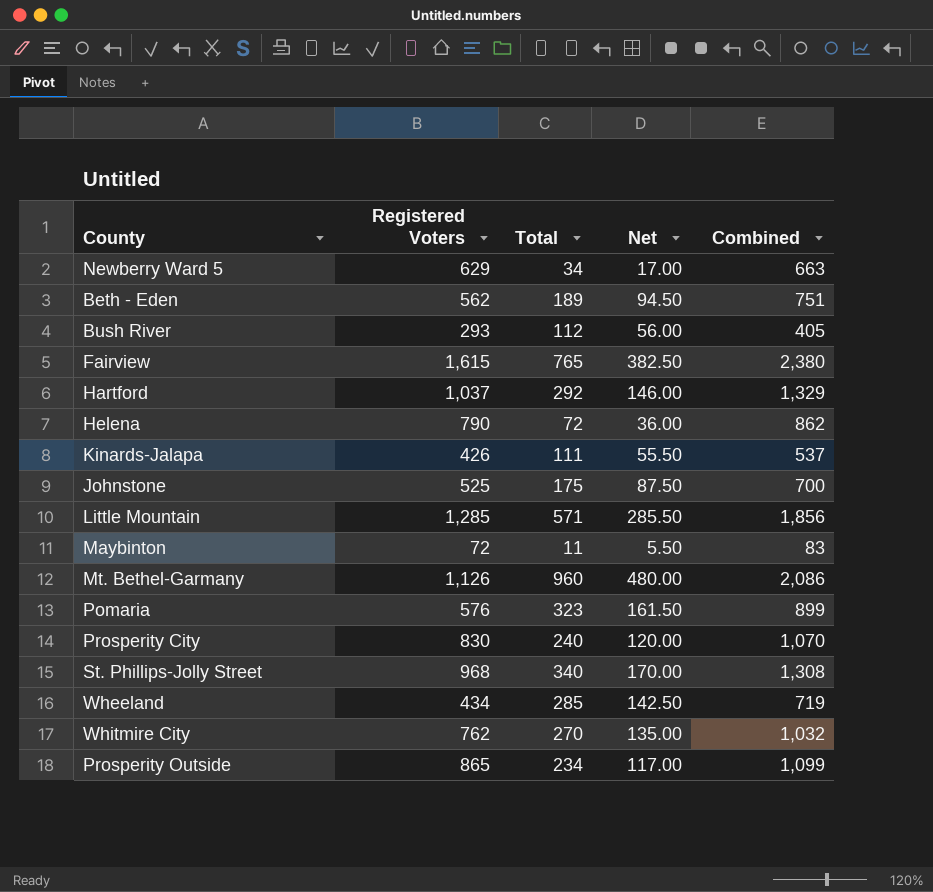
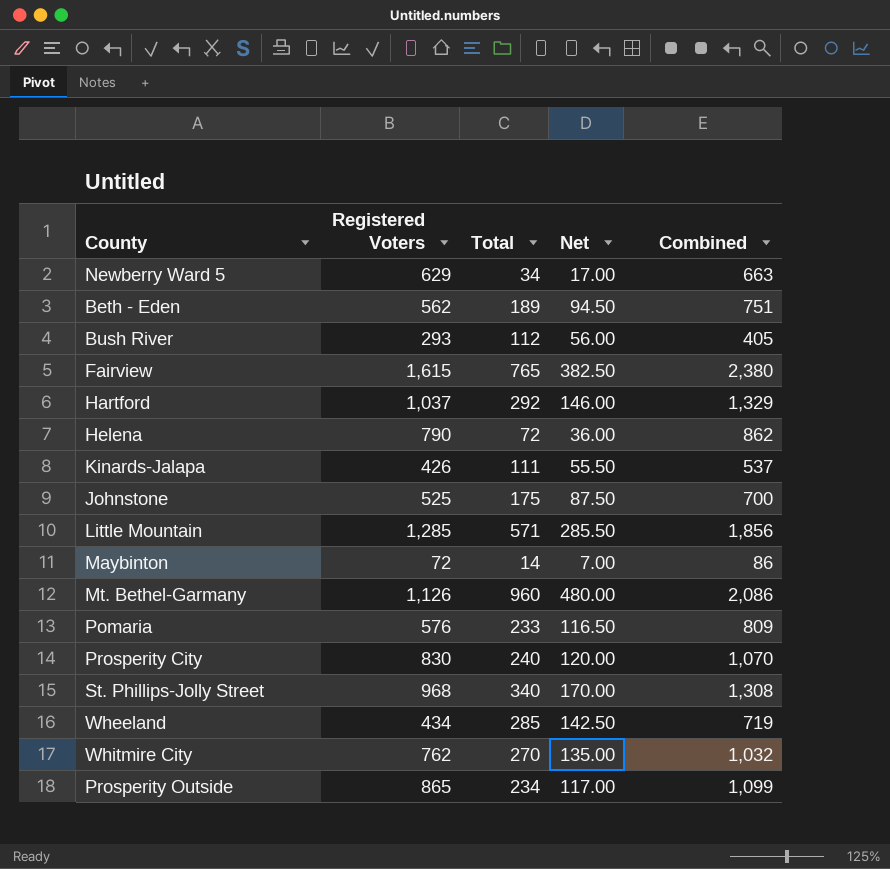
Maybinton | Total: 11 -> 14
Maybinton | Net: 5.50 -> 7.00
Maybinton | Combined: 83 -> 86
Pomaria | Total: 323 -> 233
Pomaria | Net: 161.50 -> 116.50
Pomaria | Combined: 899 -> 809

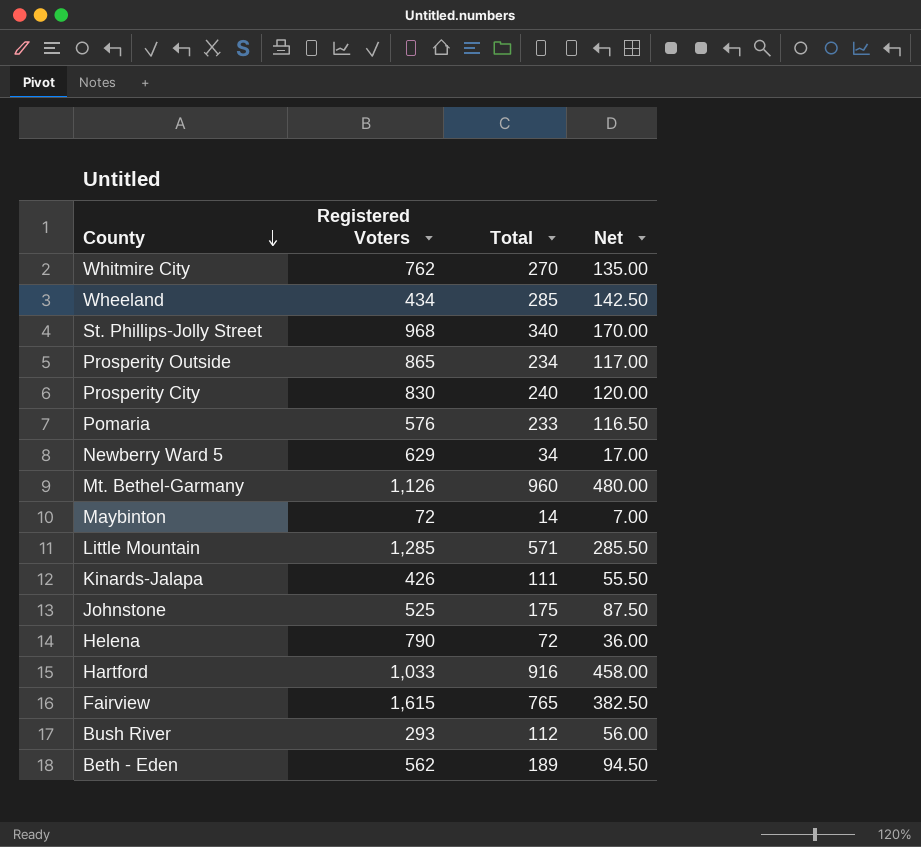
row order: none -> County descending
column Combined | formula: [Registered Voters] + [Total] -> none
Hartford | Registered Voters: 1,037 -> 1,033
Hartford | Total: 292 -> 916
Hartford | Net: 146.00 -> 458.00

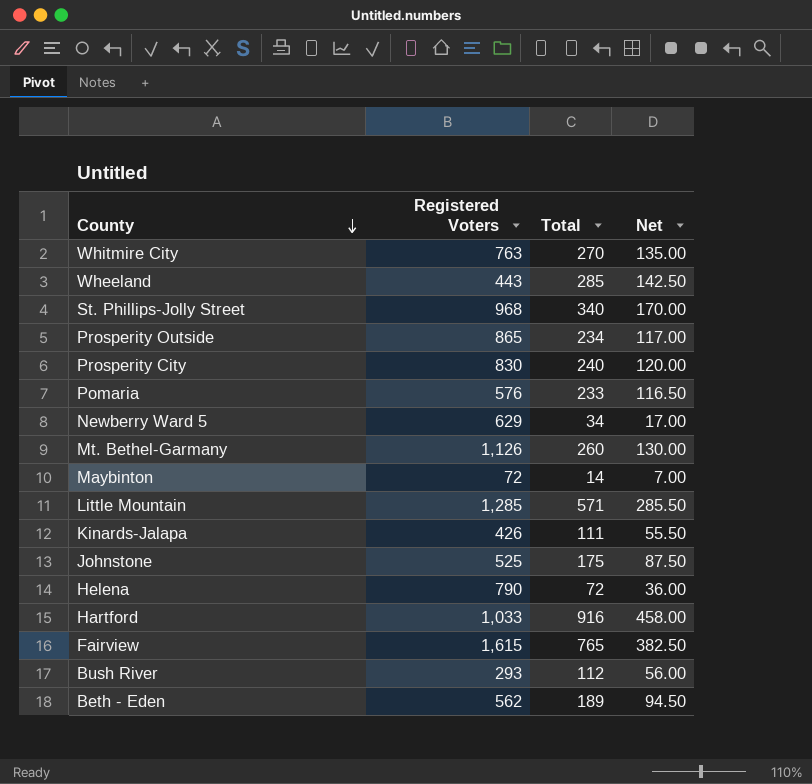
Whitmire City | Registered Voters: 762 -> 763
Wheeland | Registered Voters: 434 -> 443
Mt. Bethel-Garmany | Total: 960 -> 260
Mt. Bethel-Garmany | Net: 480.00 -> 130.00

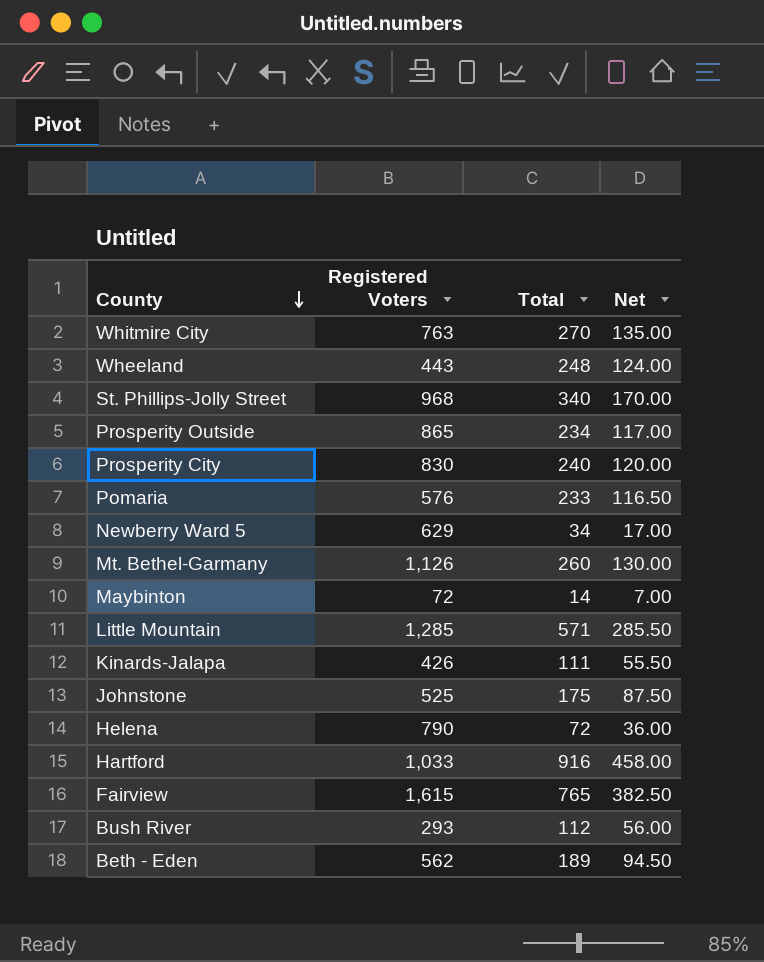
Wheeland | Total: 285 -> 248
Wheeland | Net: 142.50 -> 124.00

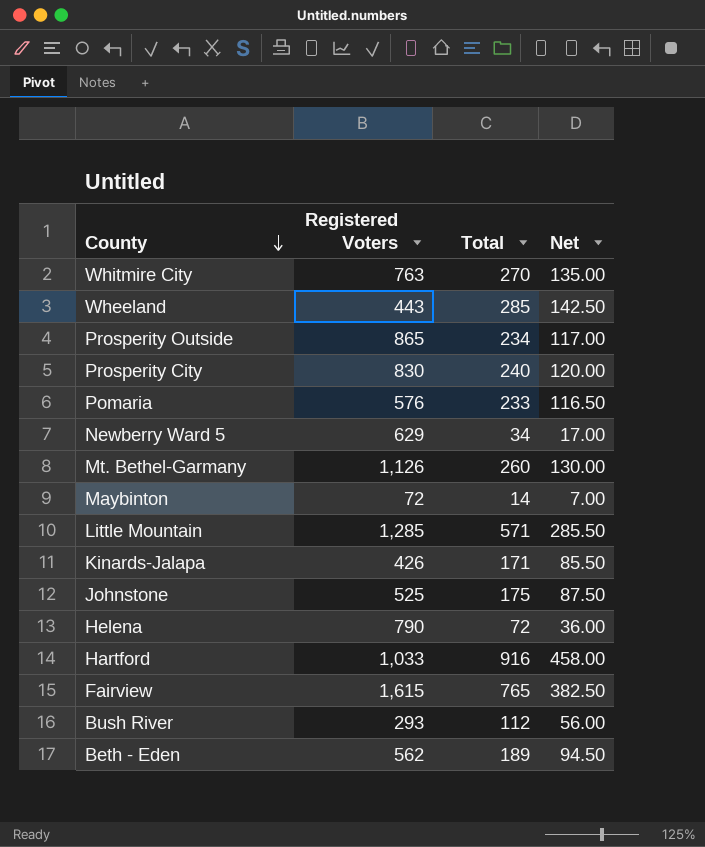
row St. Phillips-Jolly Street: 968 | 340 | 170.00 -> none
Wheeland | Total: 248 -> 285
Wheeland | Net: 124.00 -> 142.50
Kinards-Jalapa | Total: 111 -> 171
Kinards-Jalapa | Net: 55.50 -> 85.50

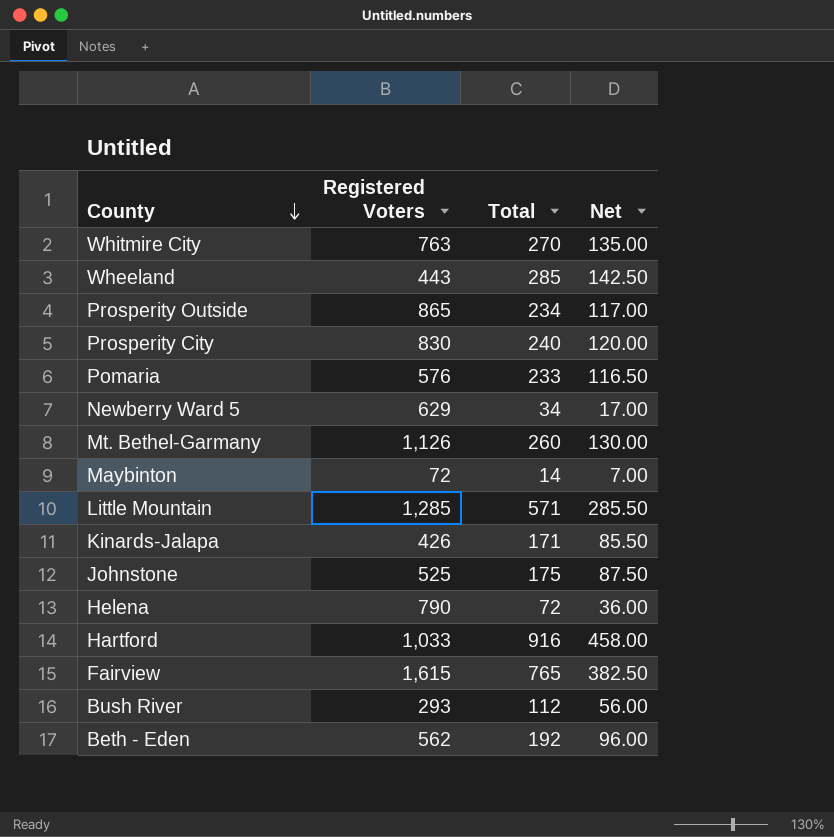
Beth - Eden | Total: 189 -> 192
Beth - Eden | Net: 94.50 -> 96.00

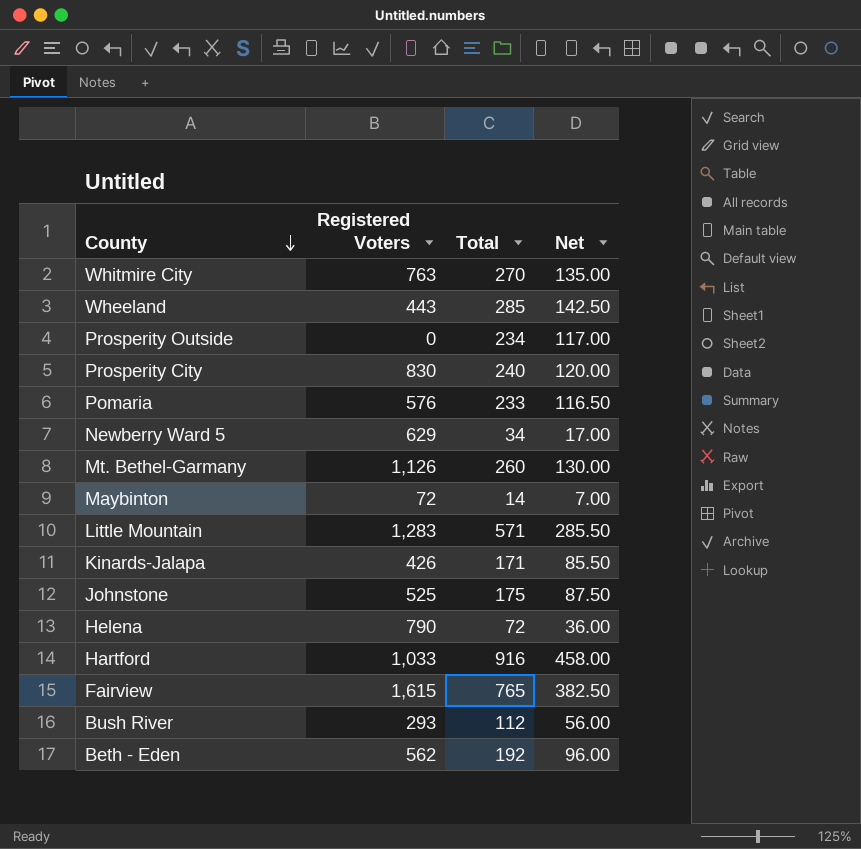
Prosperity Outside | Registered Voters: 865 -> 0
Little Mountain | Registered Voters: 1,285 -> 1,283

